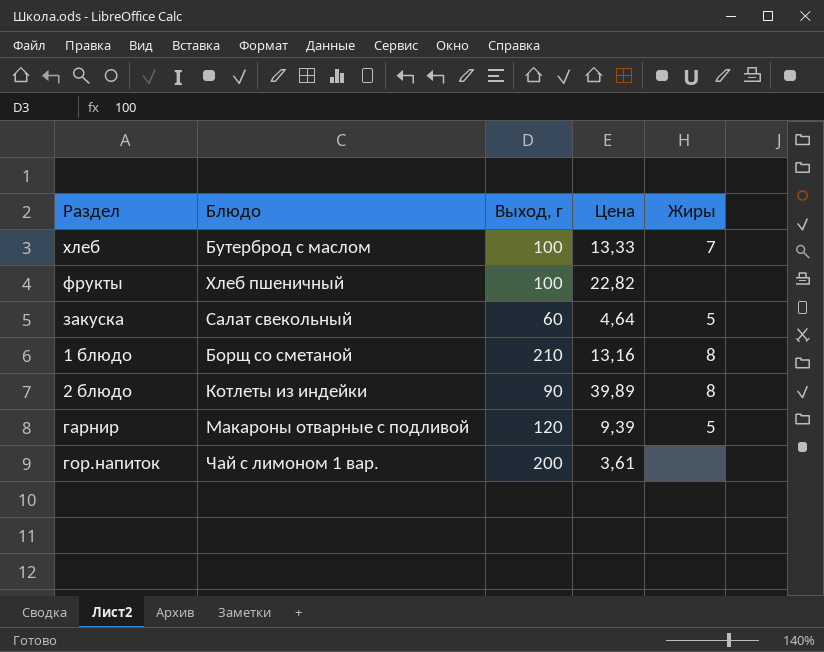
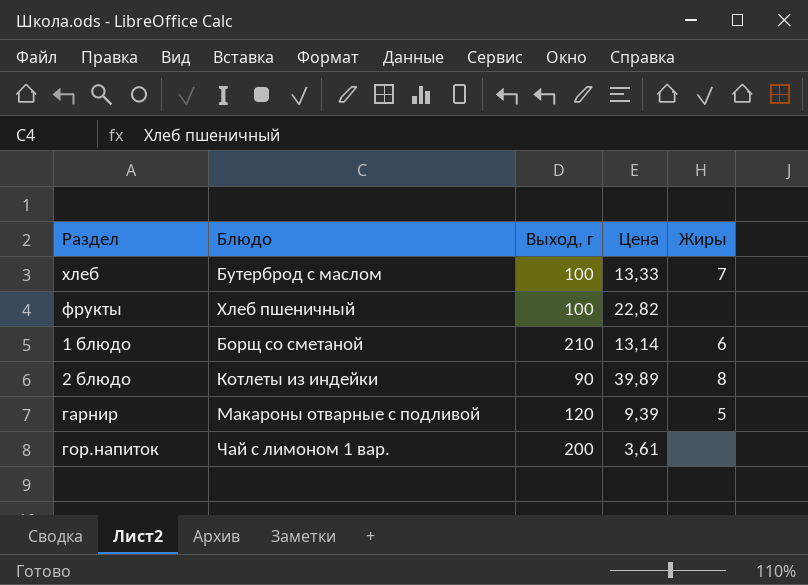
row закуска: Салат свекольный | 60 | 4,64 | 5 -> none
1 блюдо | Цена: 13,16 -> 13,14
1 блюдо | Жиры: 8 -> 6

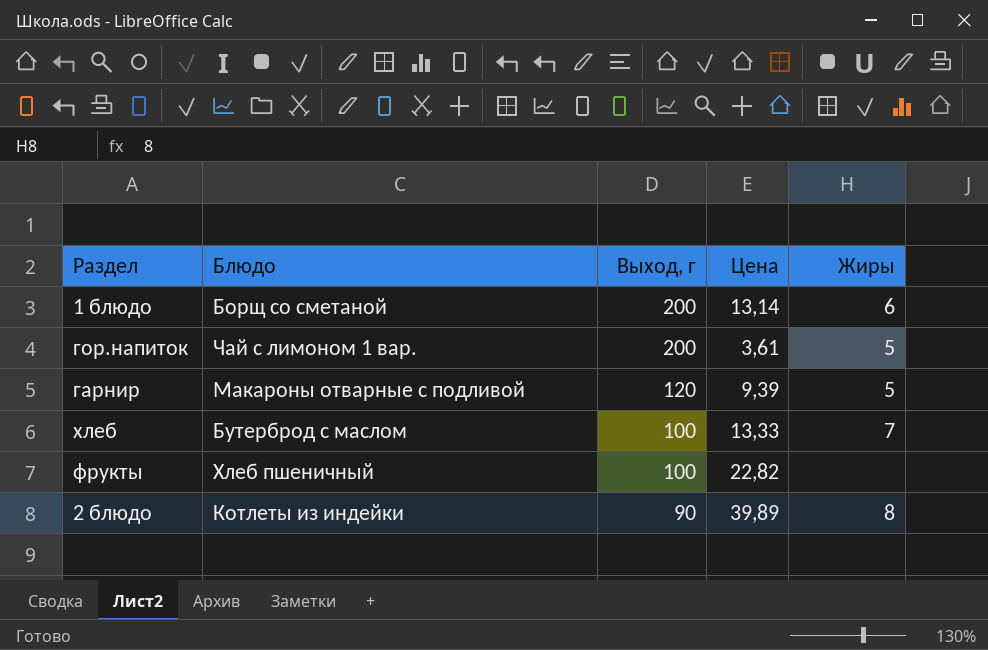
row order: none -> Выход, г descending
1 блюдо | Выход, г: 210 -> 200
гор.напиток | Жиры: none -> 5

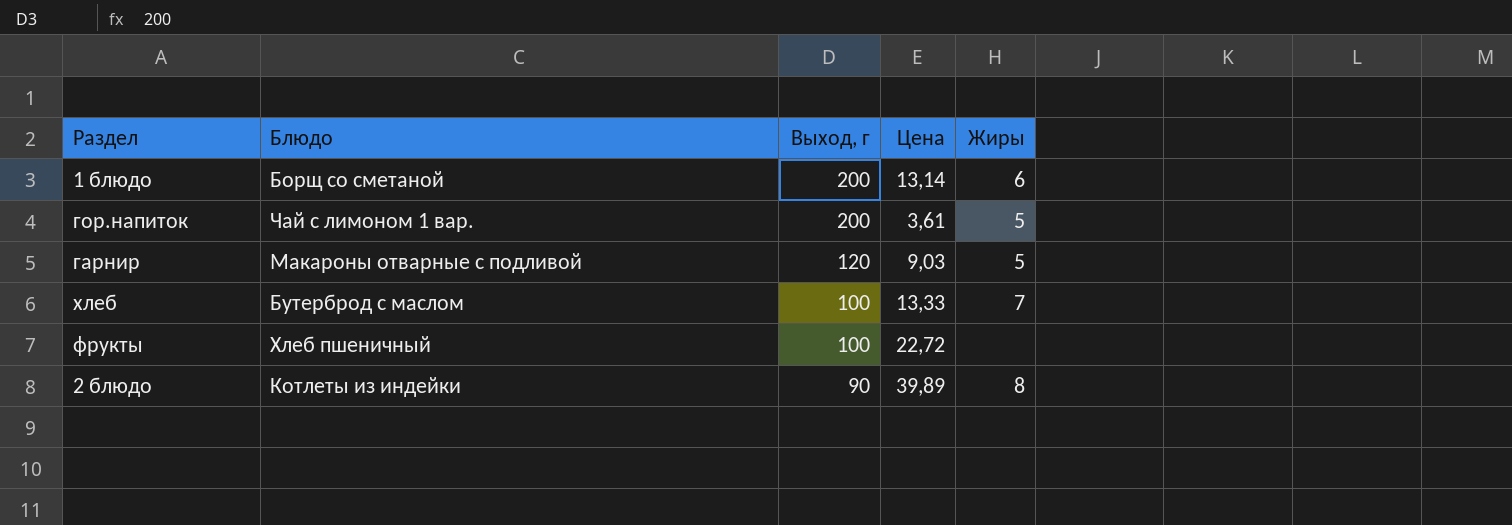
гарнир | Цена: 9,39 -> 9,03
фрукты | Цена: 22,82 -> 22,72

